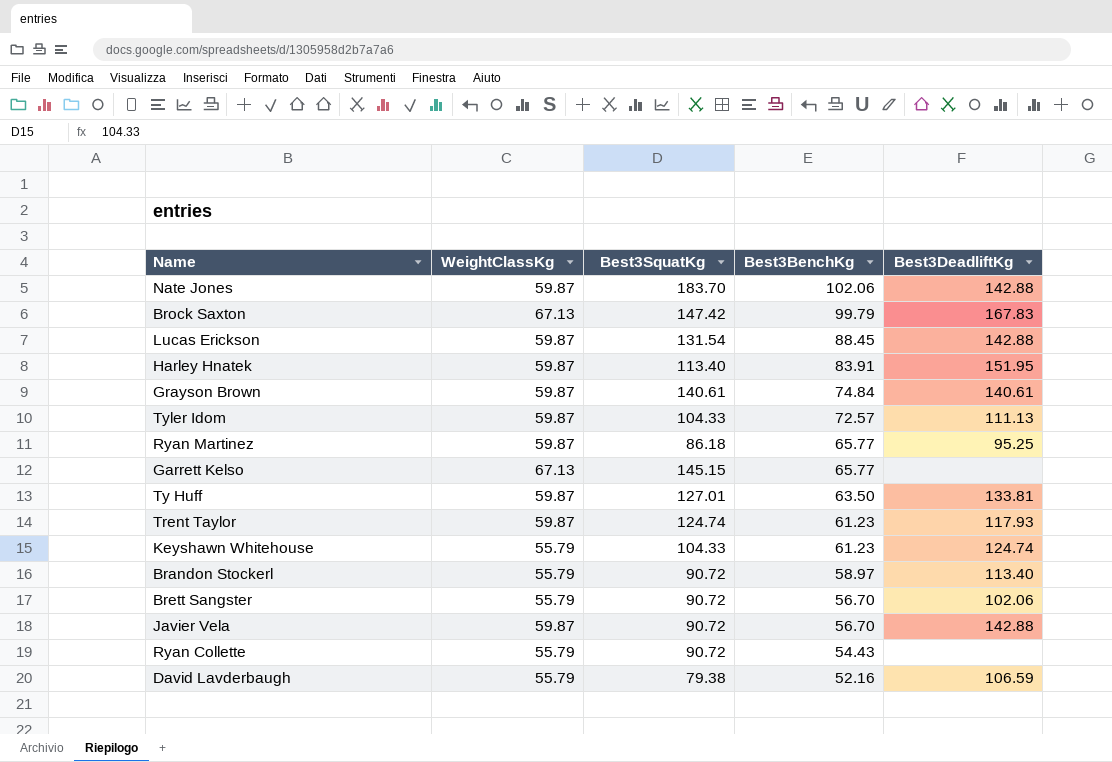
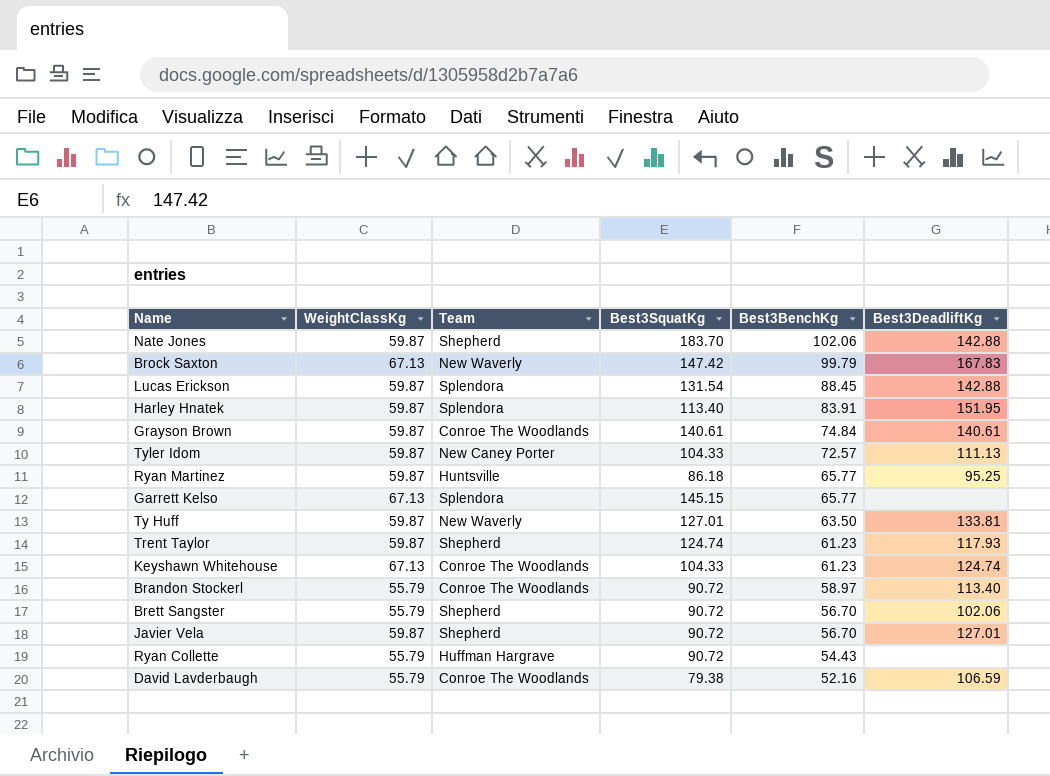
column Team | position: none -> 3
Keyshawn Whitehouse | WeightClassKg: 55.79 -> 67.13
Javier Vela | Best3DeadliftKg: 142.88 -> 127.01

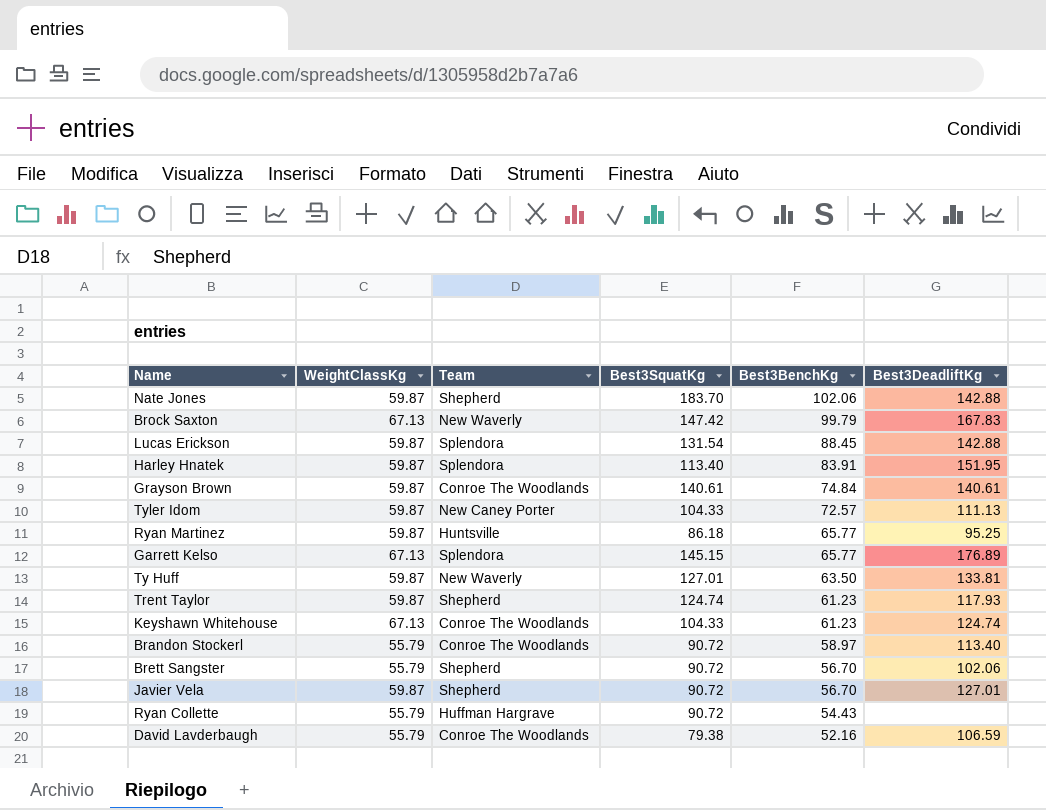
Garrett Kelso | Best3DeadliftKg: none -> 176.89

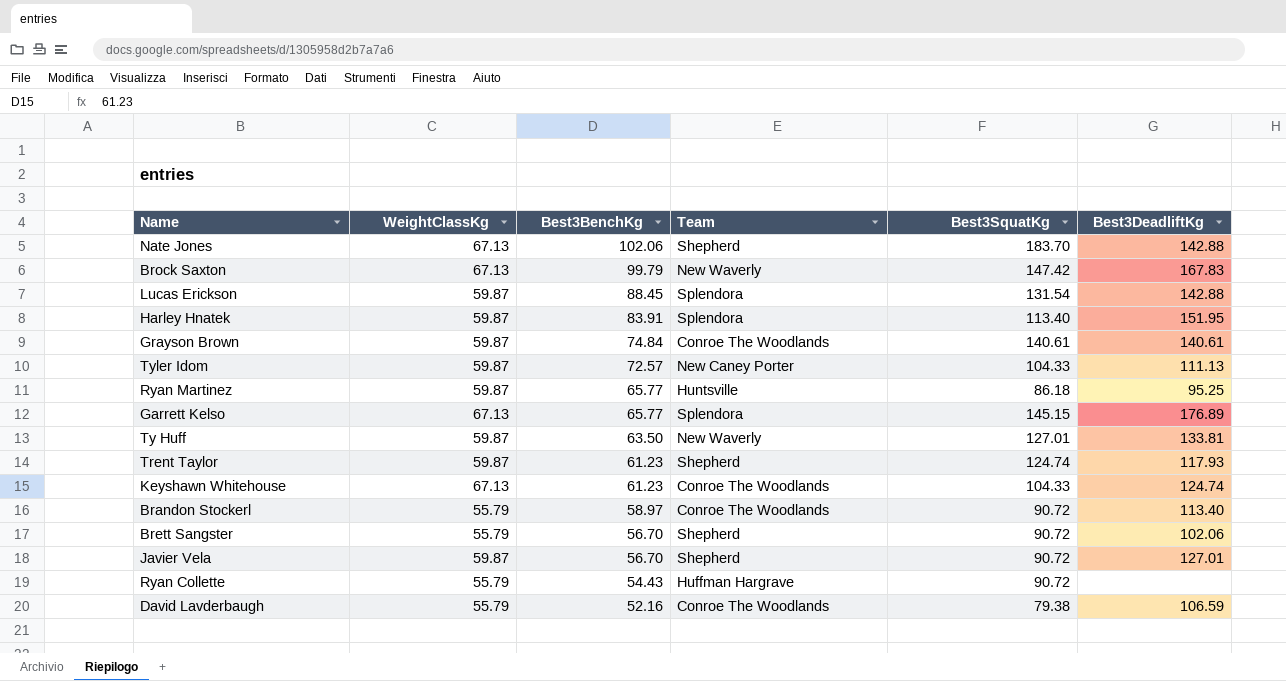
column Best3BenchKg | position: 5 -> 3
Nate Jones | WeightClassKg: 59.87 -> 67.13

